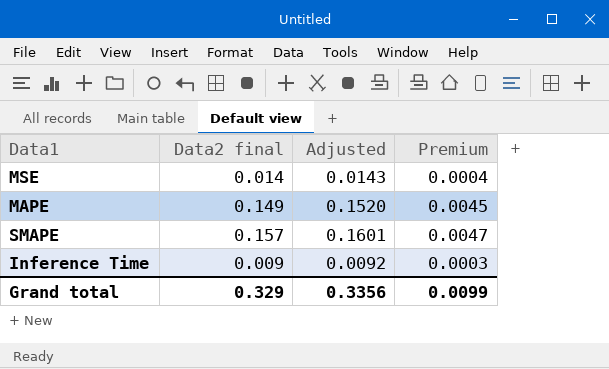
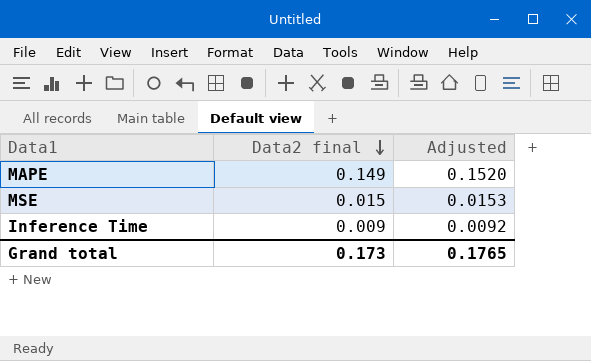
row order: none -> Data2 final descending
column Premium | formula: [Data2 final] * 0.03 -> none
row SMAPE: 0.157 | 0.1601 | 0.0047 -> none
MSE | Data2 final: 0.014 -> 0.015
MSE | Adjusted: 0.0143 -> 0.0153
Grand total | Data2 final: 0.329 -> 0.173
Grand total | Adjusted: 0.3356 -> 0.1765

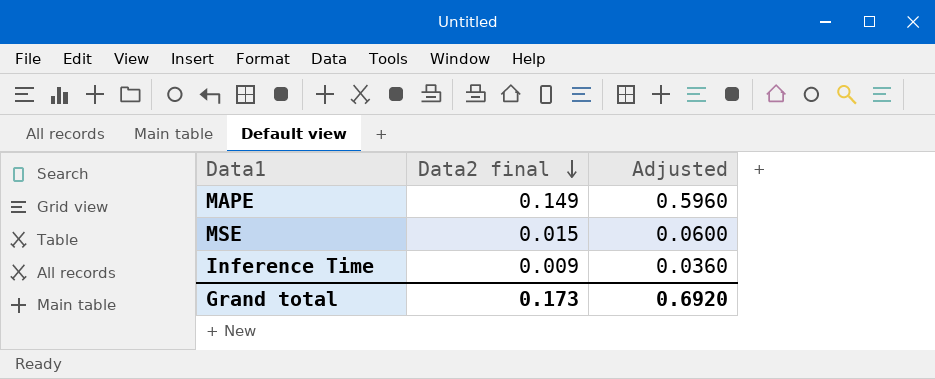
column Adjusted | formula: [Data2 final] * 1.02 -> [Data2 final] * 4
Grand total | Adjusted: 0.1765 -> 0.6920

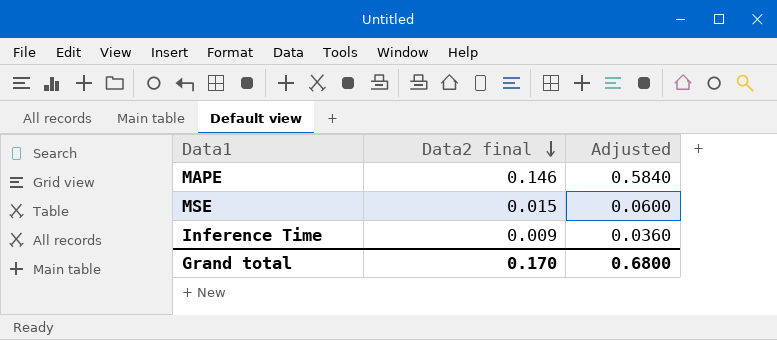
MAPE | Data2 final: 0.149 -> 0.146
MAPE | Adjusted: 0.5960 -> 0.5840
Grand total | Data2 final: 0.173 -> 0.170
Grand total | Adjusted: 0.6920 -> 0.6800

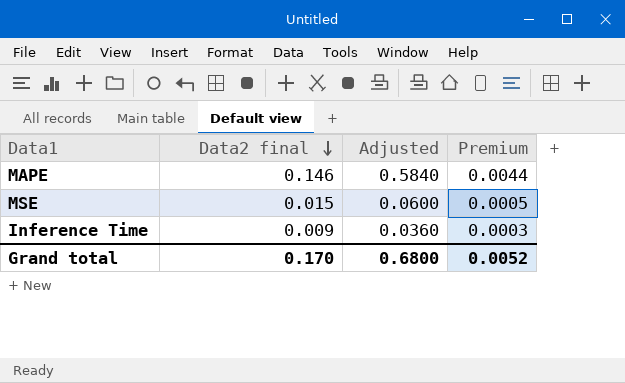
column Premium | formula: none -> [Data2 final] * 0.03

